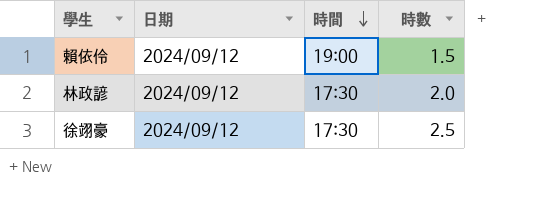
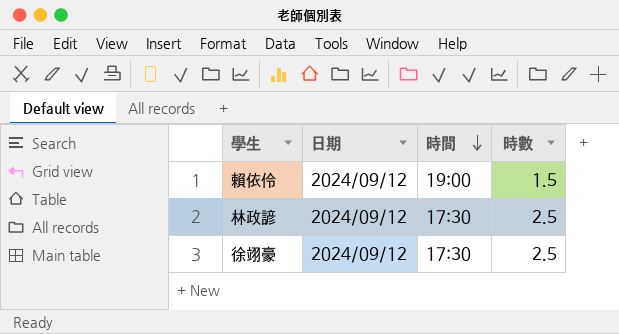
林政諺 | 時數: 2.0 -> 2.5

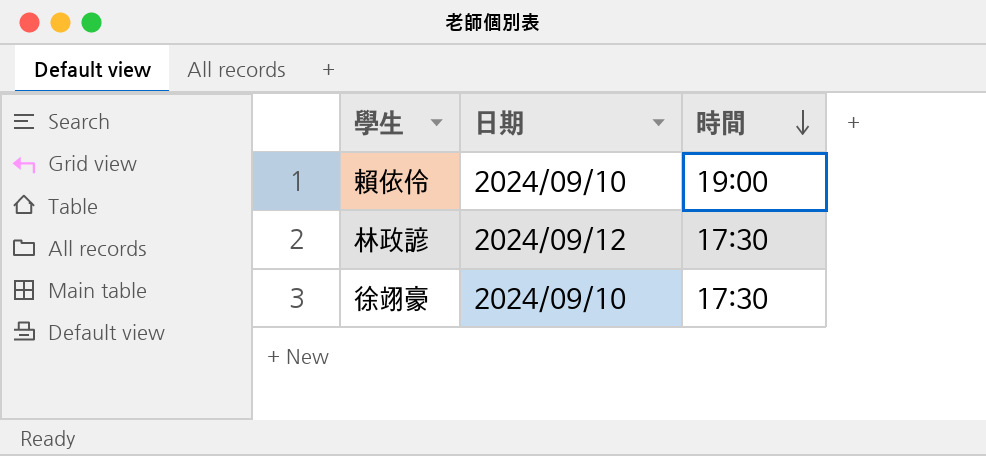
column 時數 | position: 4 -> none
賴依伶 | 日期: 2024/09/12 -> 2024/09/10
徐翊豪 | 日期: 2024/09/12 -> 2024/09/10

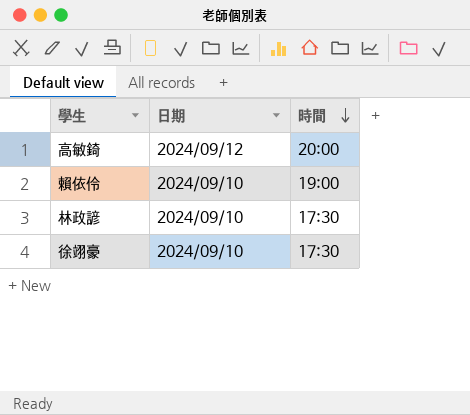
row 高敏錡: none -> 2024/09/12 | 20:00
林政諺 | 日期: 2024/09/12 -> 2024/09/10

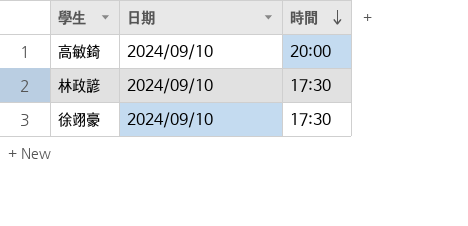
row 賴依伶: 2024/09/10 | 19:00 -> none
高敏錡 | 日期: 2024/09/12 -> 2024/09/10

